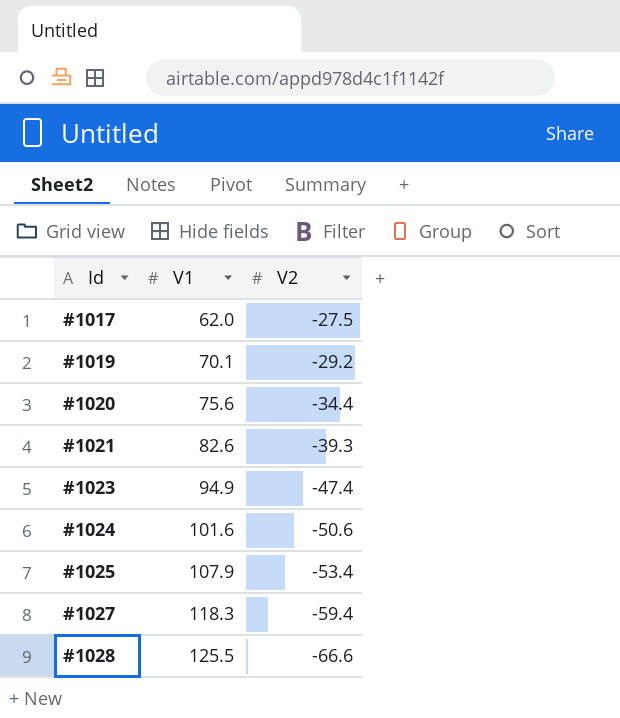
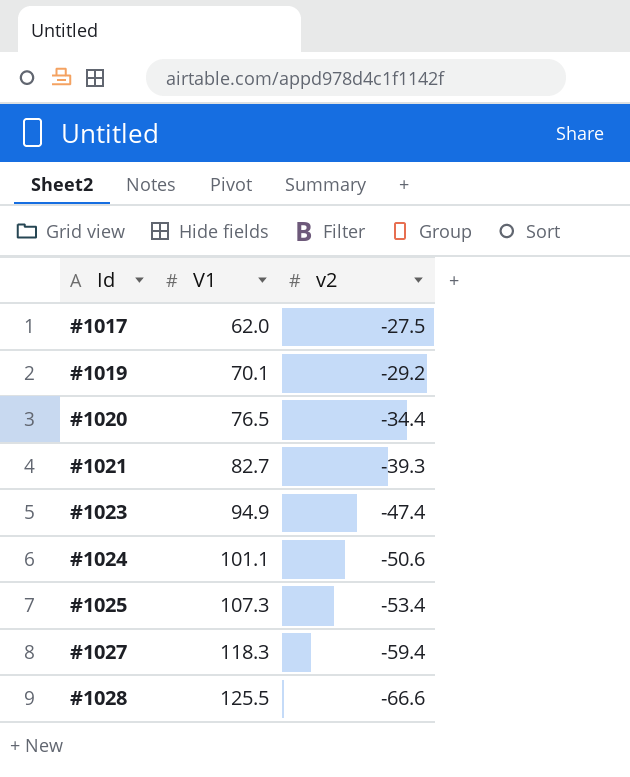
column name: V2 -> v2
#1020 | V1: 75.6 -> 76.5
#1021 | V1: 82.6 -> 82.7
#1024 | V1: 101.6 -> 101.1
#1025 | V1: 107.9 -> 107.3

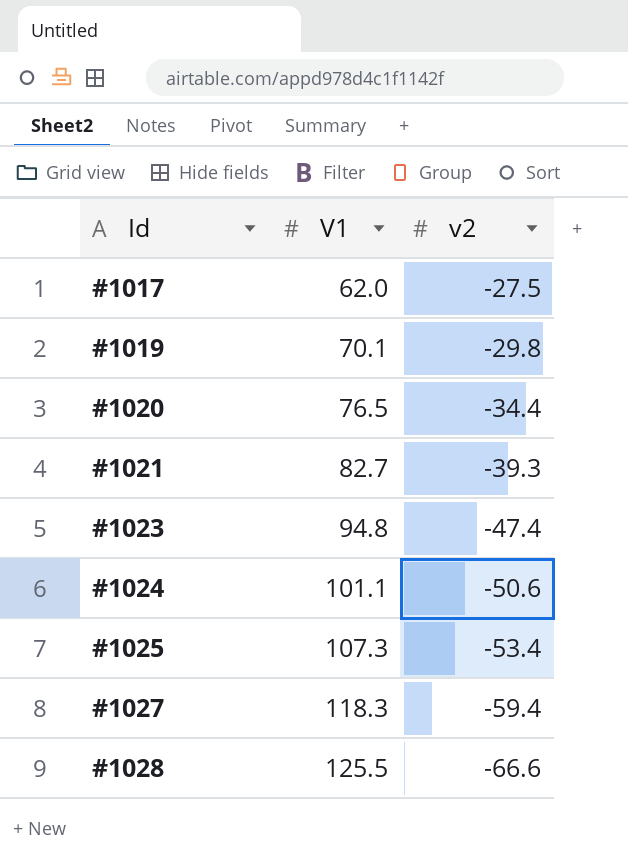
#1019 | v2: -29.2 -> -29.8
#1023 | V1: 94.9 -> 94.8

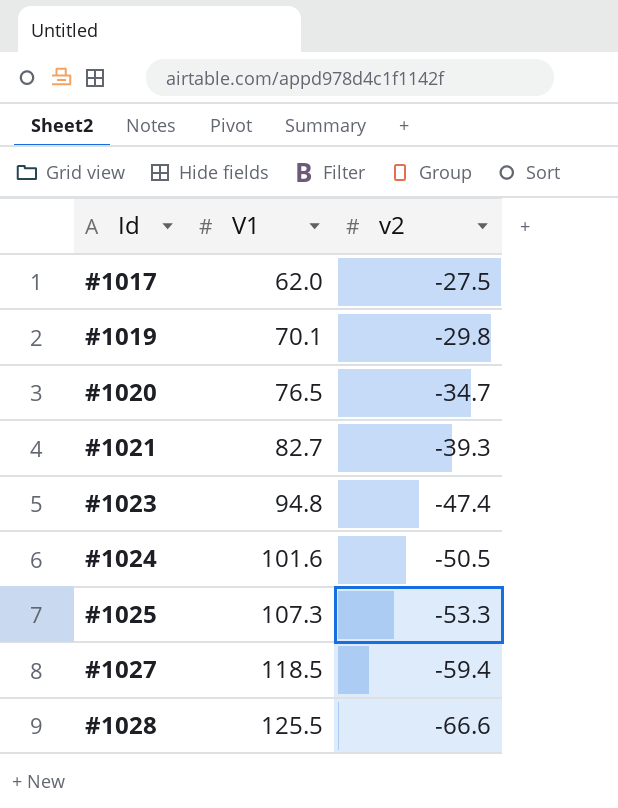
#1020 | v2: -34.4 -> -34.7
#1024 | V1: 101.1 -> 101.6
#1024 | v2: -50.6 -> -50.5
#1025 | v2: -53.4 -> -53.3
#1027 | V1: 118.3 -> 118.5

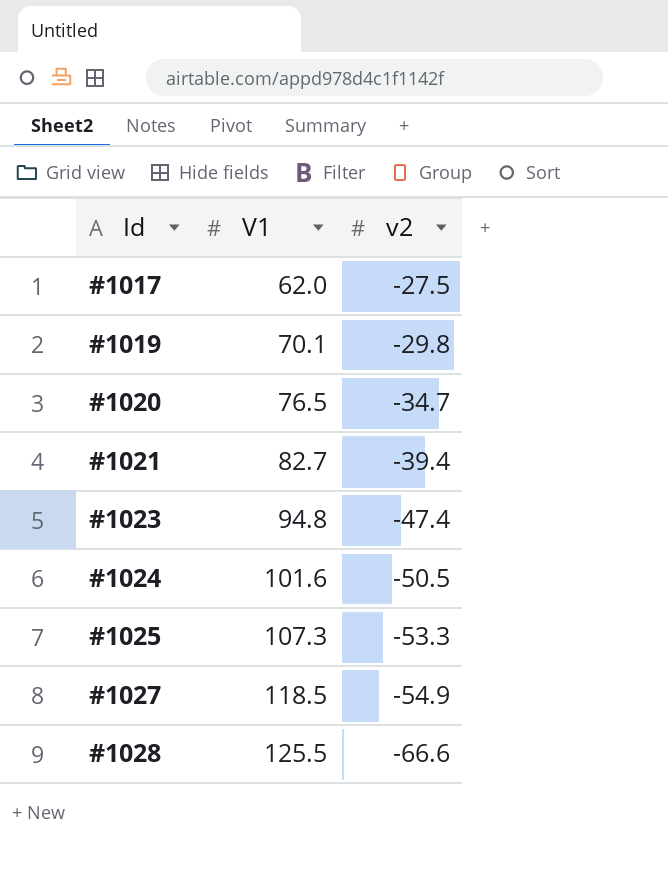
#1021 | v2: -39.3 -> -39.4
#1027 | v2: -59.4 -> -54.9

